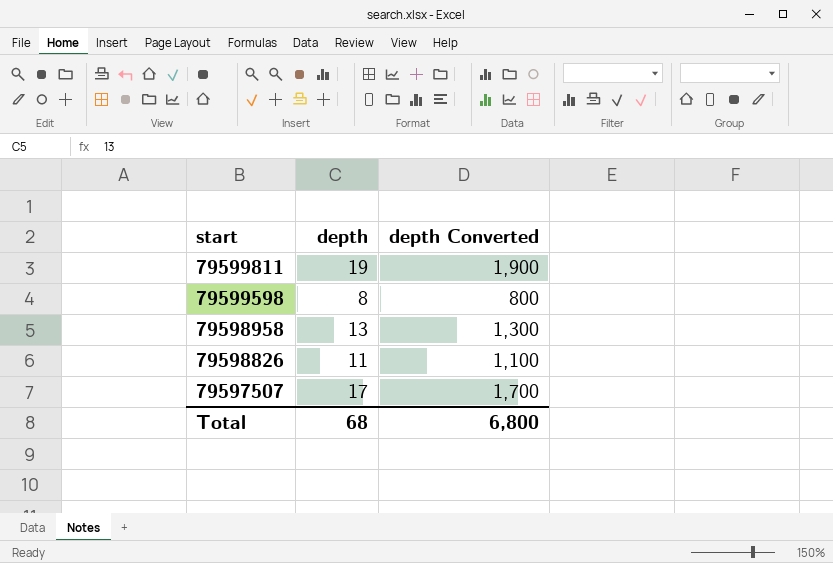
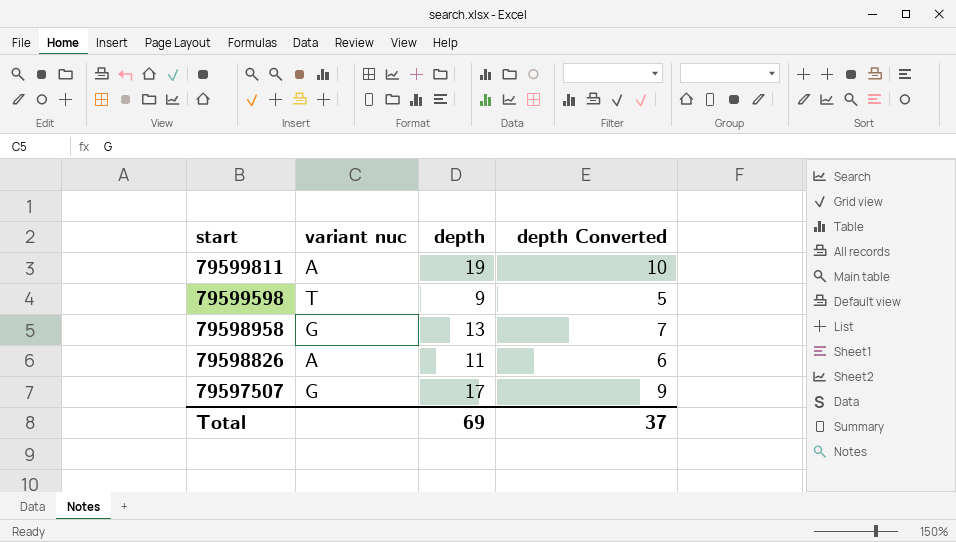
column variant nuc | position: none -> 2
column depth Converted | formula: [depth] * 100 -> [depth] * 0.5
79599598 | depth: 8 -> 9
Total | depth: 68 -> 69
Total | depth Converted: 6,800 -> 37

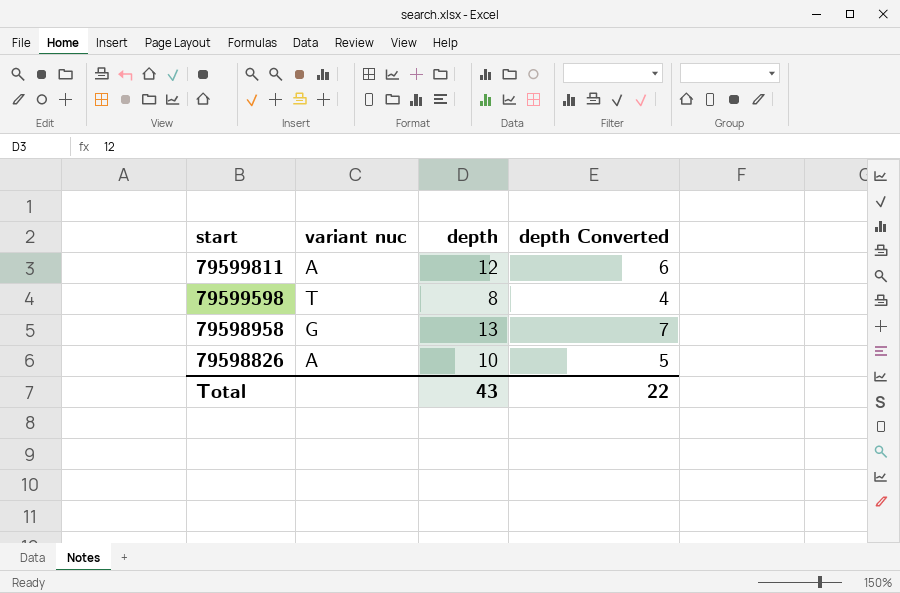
row 79597507: G | 17 | 9 -> none
79599811 | depth: 19 -> 12
79599811 | depth Converted: 10 -> 6
79599598 | depth: 9 -> 8
79599598 | depth Converted: 5 -> 4
79598826 | depth: 11 -> 10
79598826 | depth Converted: 6 -> 5
Total | depth: 69 -> 43
Total | depth Converted: 37 -> 22

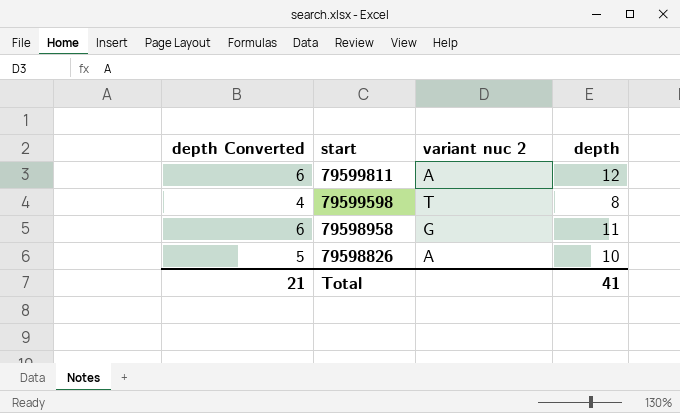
column depth Converted | position: 4 -> 1
column name: variant nuc -> variant nuc 2
79598958 | depth Converted: 7 -> 6
79598958 | depth: 13 -> 11
Total | depth Converted: 22 -> 21
Total | depth: 43 -> 41

